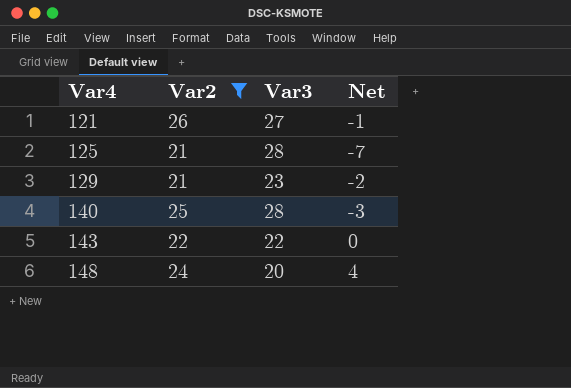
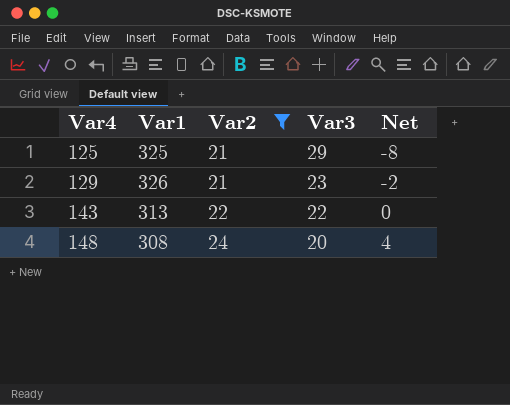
column Var1 | position: none -> 2
row 121: 26 | 27 | -1 -> none
row 140: 25 | 28 | -3 -> none
125 | Var3: 28 -> 29
125 | Net: -7 -> -8

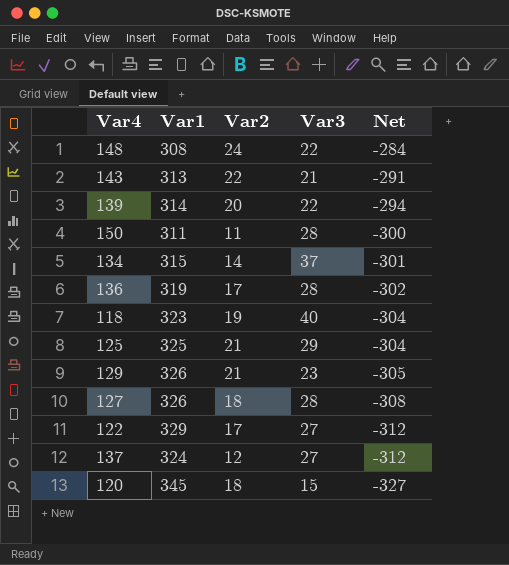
filter: Var2 >= 21 -> none
row order: Var4 ascending -> Net descending
column Net | formula: [Var2] - [Var3] -> [Var2] - [Var1]
148 | Var3: 20 -> 22
143 | Var3: 22 -> 21

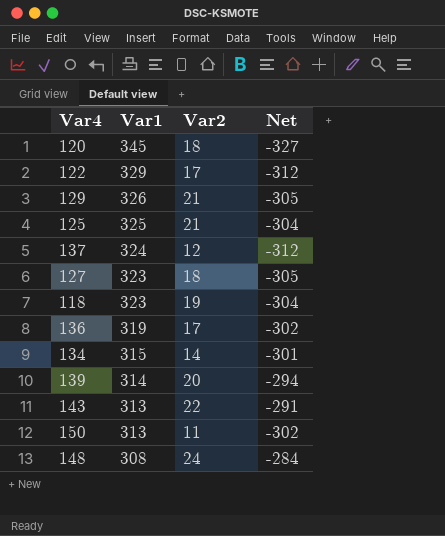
row order: Net descending -> Var1 descending
column Var3 | position: 4 -> none
127 | Var1: 326 -> 323
127 | Net: -308 -> -305
150 | Var1: 311 -> 313
150 | Net: -300 -> -302

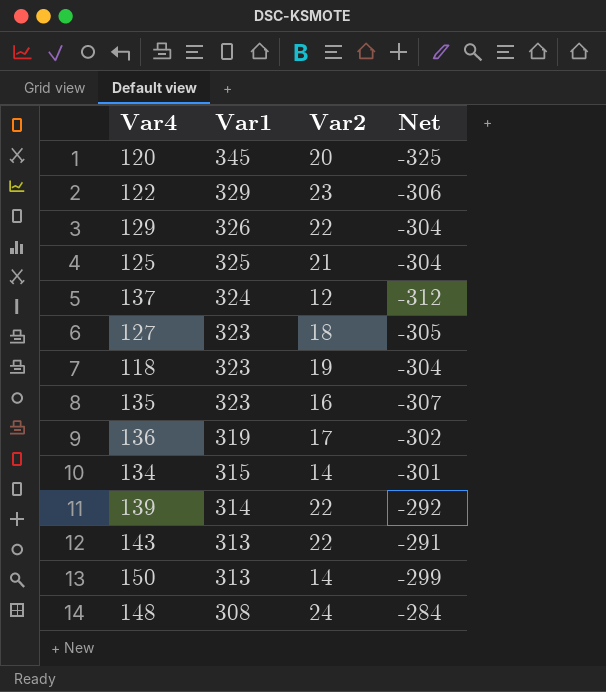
120 | Var2: 18 -> 20
120 | Net: -327 -> -325
122 | Var2: 17 -> 23
122 | Net: -312 -> -306
129 | Var2: 21 -> 22
129 | Net: -305 -> -304
row 135: none -> 323 | 16 | -307
139 | Var2: 20 -> 22
139 | Net: -294 -> -292
150 | Var2: 11 -> 14
150 | Net: -302 -> -299

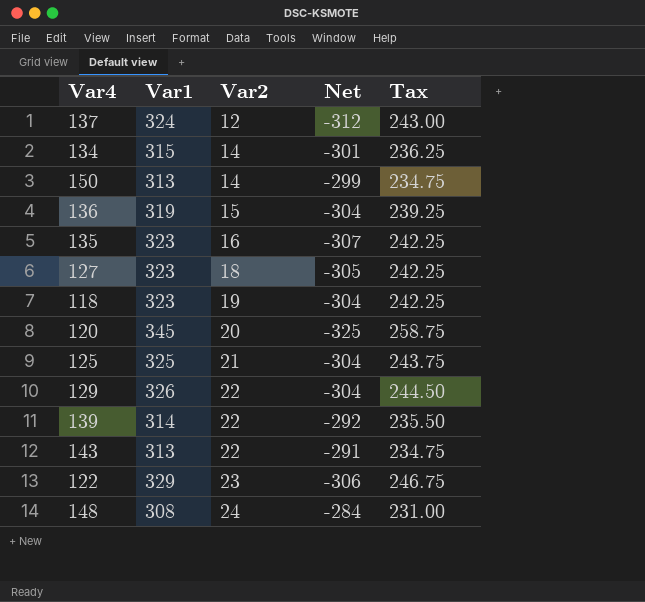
row order: Var1 descending -> Var2 ascending
column Tax | formula: none -> [Var1] * 0.75
136 | Var2: 17 -> 15
136 | Net: -302 -> -304

